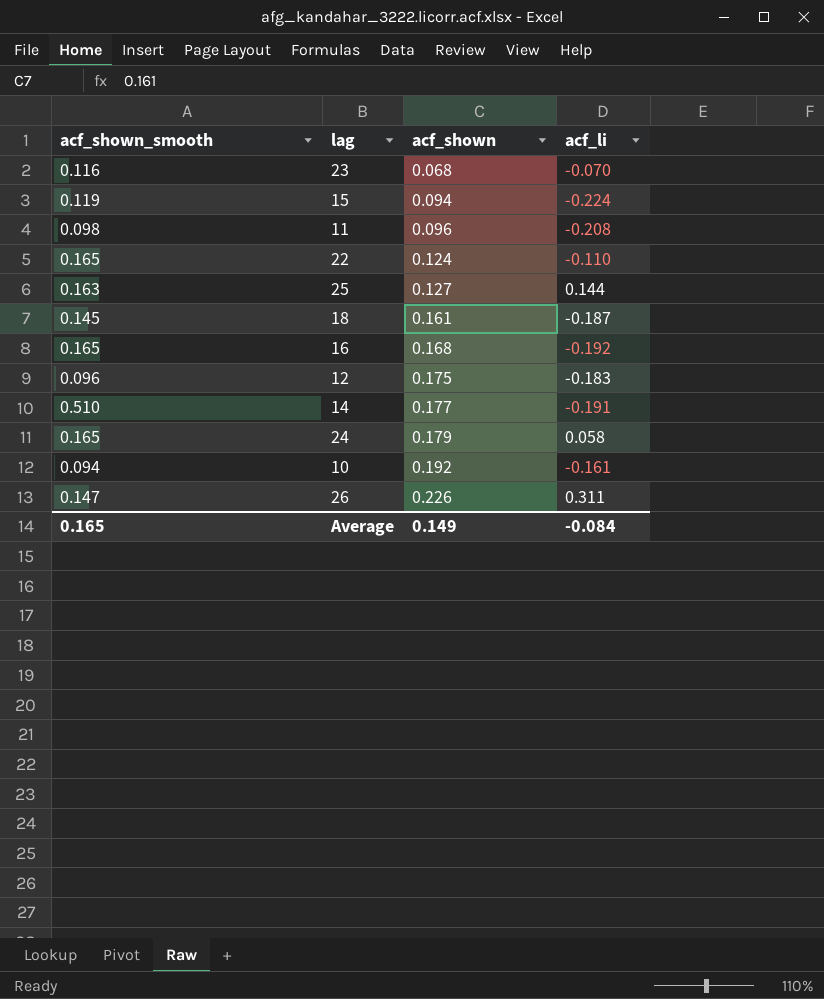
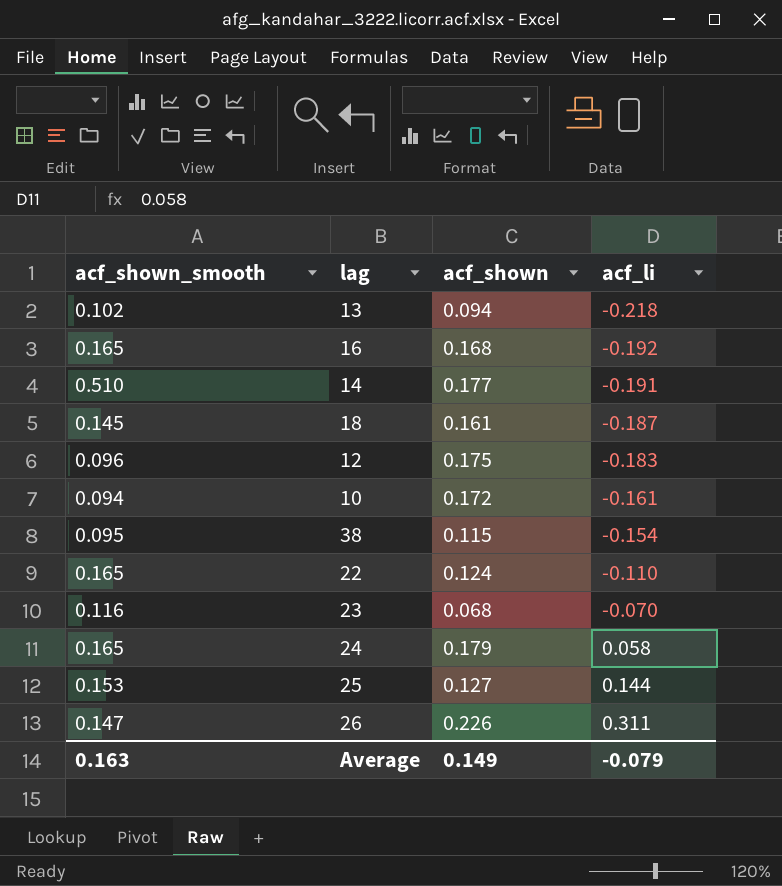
row order: acf_shown ascending -> acf_li ascending
row 15: 0.119 | 0.094 | -0.224 -> none
row 11: 0.098 | 0.096 | -0.208 -> none
row 13: none -> 0.102 | 0.094 | -0.218
10 | acf_shown: 0.192 -> 0.172
row 38: none -> 0.095 | 0.115 | -0.154
25 | acf_shown_smooth: 0.163 -> 0.153
Average | acf_shown_smooth: 0.165 -> 0.163
Average | acf_li: -0.084 -> -0.079

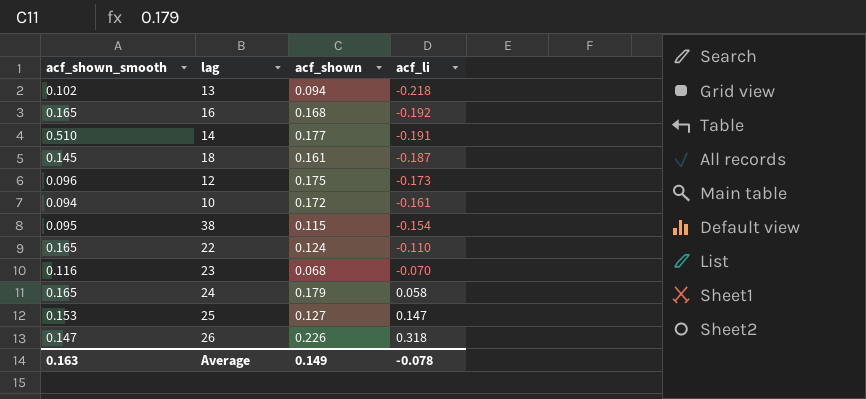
12 | acf_li: -0.183 -> -0.173
25 | acf_li: 0.144 -> 0.147
26 | acf_li: 0.311 -> 0.318
Average | acf_li: -0.079 -> -0.078

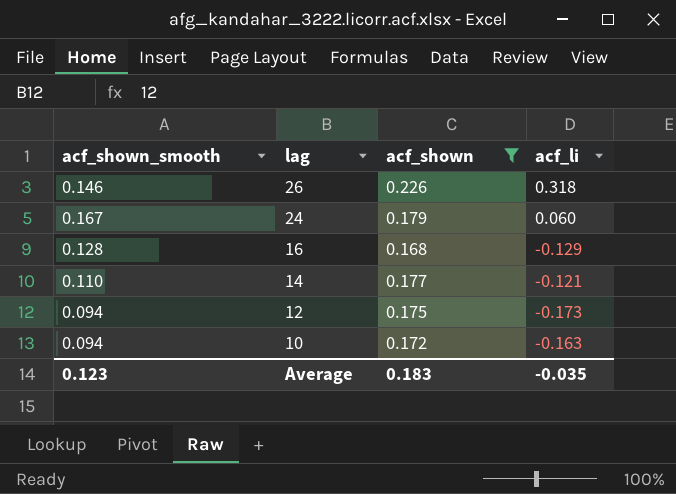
filter: none -> acf_shown >= 0.168
row order: acf_li ascending -> lag descending
26 | acf_shown_smooth: 0.147 -> 0.146
24 | acf_shown_smooth: 0.165 -> 0.167
24 | acf_li: 0.058 -> 0.060
16 | acf_shown_smooth: 0.165 -> 0.128
16 | acf_li: -0.192 -> -0.129
14 | acf_shown_smooth: 0.510 -> 0.110
14 | acf_li: -0.191 -> -0.121
12 | acf_shown_smooth: 0.096 -> 0.094
10 | acf_li: -0.161 -> -0.163
Average | acf_shown_smooth: 0.163 -> 0.123
Average | acf_shown: 0.149 -> 0.183
Average | acf_li: -0.078 -> -0.035

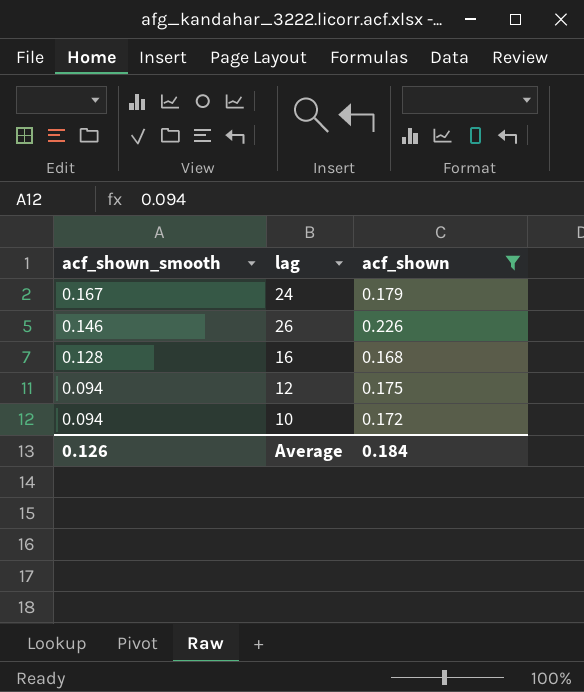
row order: lag descending -> acf_shown_smooth descending
column acf_li | position: 4 -> none
row 14: 0.110 | 0.177 | -0.121 -> none
Average | acf_shown_smooth: 0.123 -> 0.126
Average | acf_shown: 0.183 -> 0.184

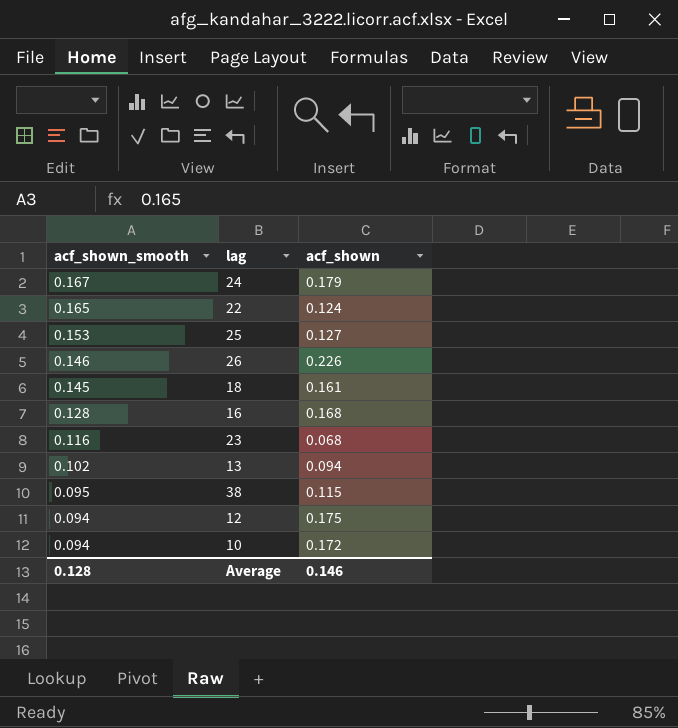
filter: acf_shown >= 0.168 -> none
Average | acf_shown_smooth: 0.126 -> 0.128
Average | acf_shown: 0.184 -> 0.146

